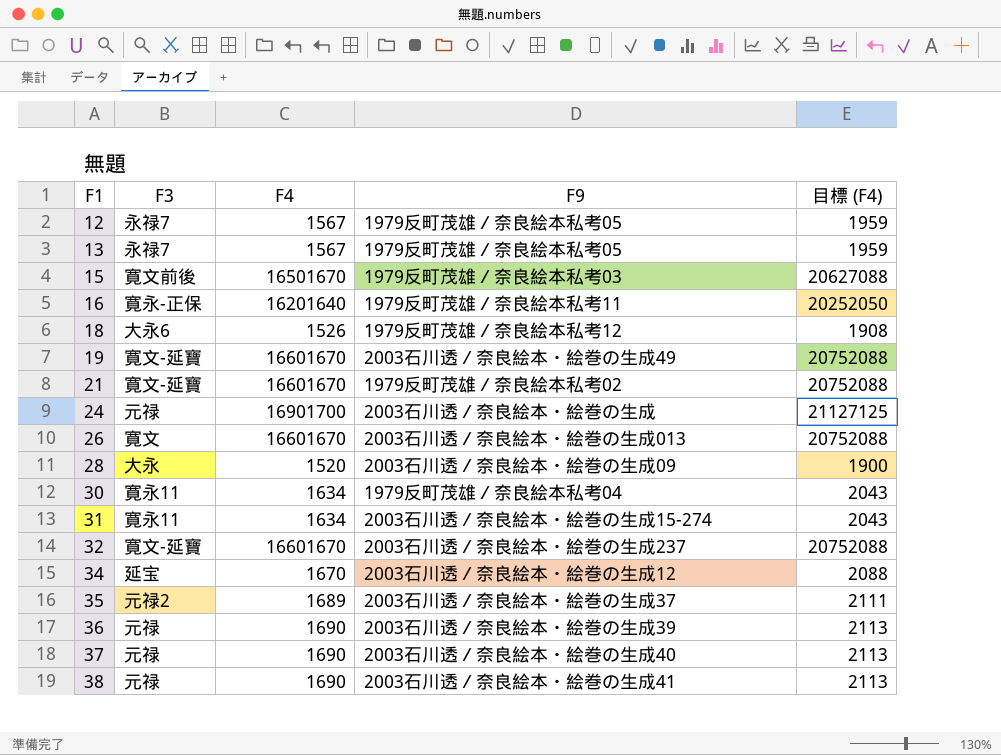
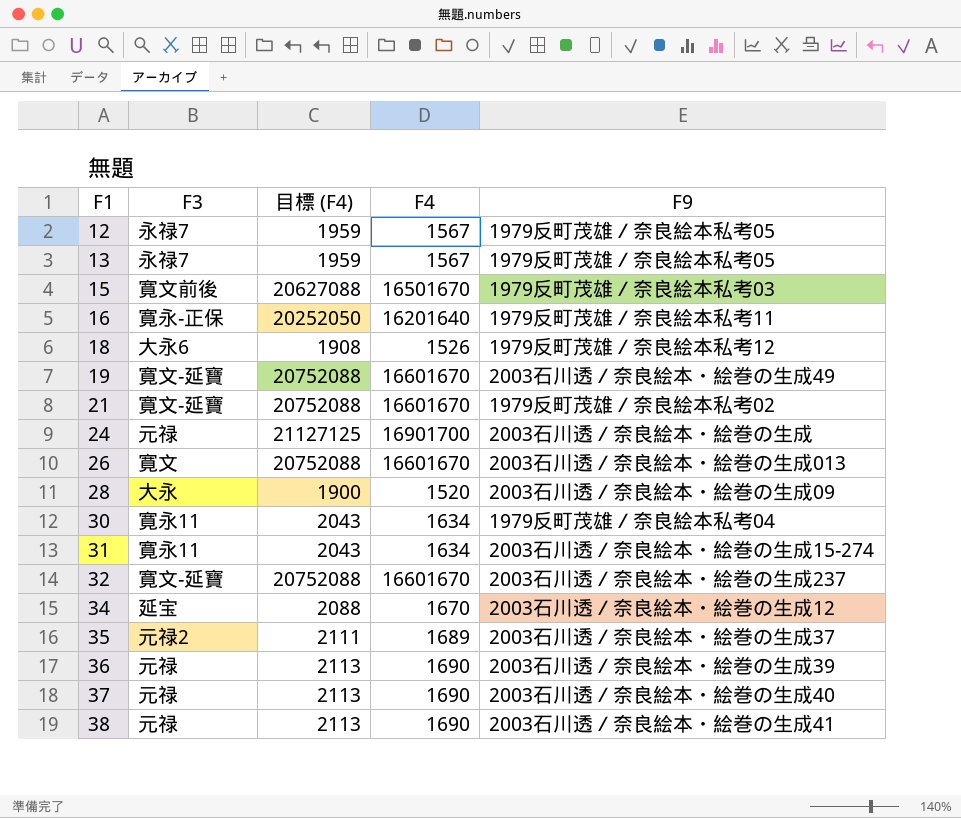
column 目標 (F4) | position: 5 -> 3

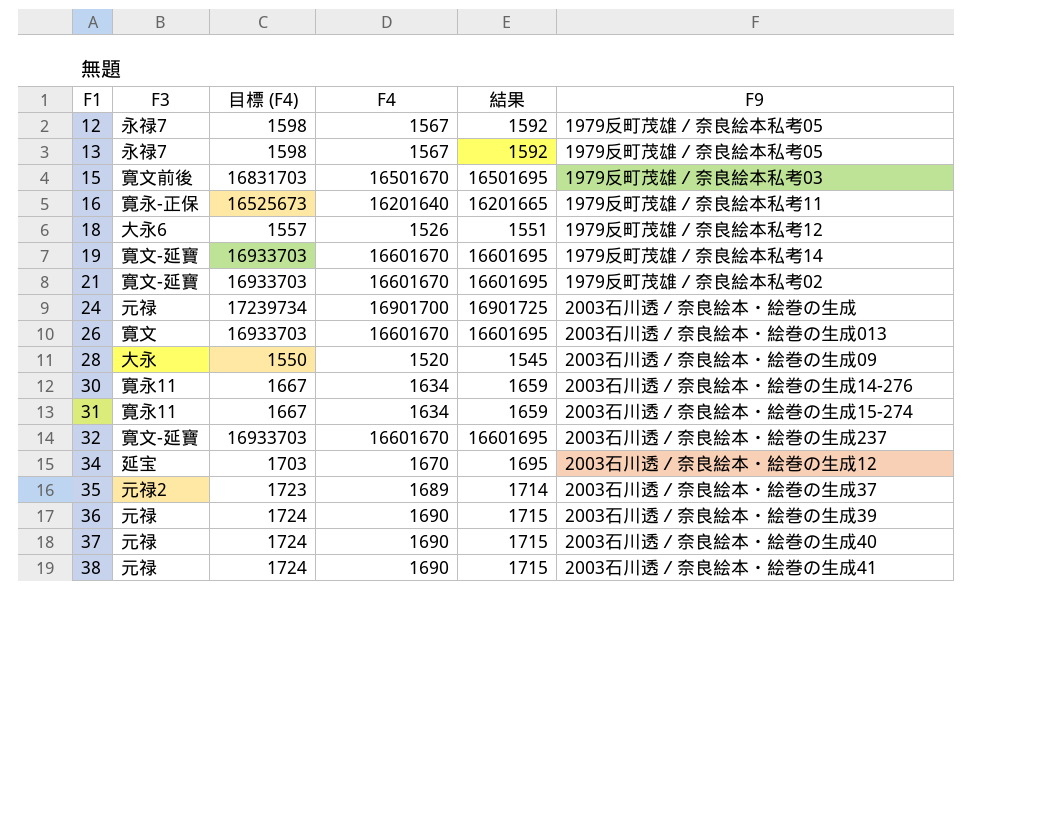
column 目標 (F4) | formula: [F4] * 1.25 -> [F4] * 1.02
column 結果 | formula: none -> [F4] + 25
19 | F9: 2003石川透／奈良絵本・絵巻の生成49 -> 1979反町茂雄／奈良絵本私考14
30 | F9: 1979反町茂雄／奈良絵本私考04 -> 2003石川透／奈良絵本・絵巻の生成14-276

